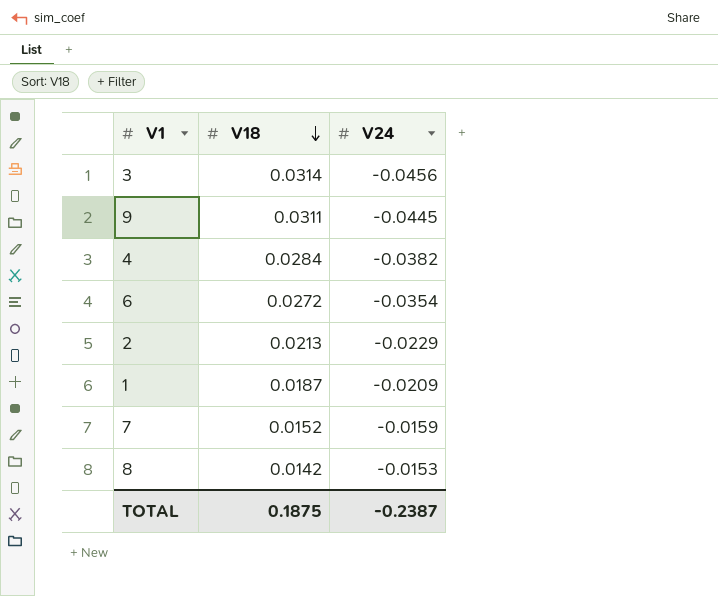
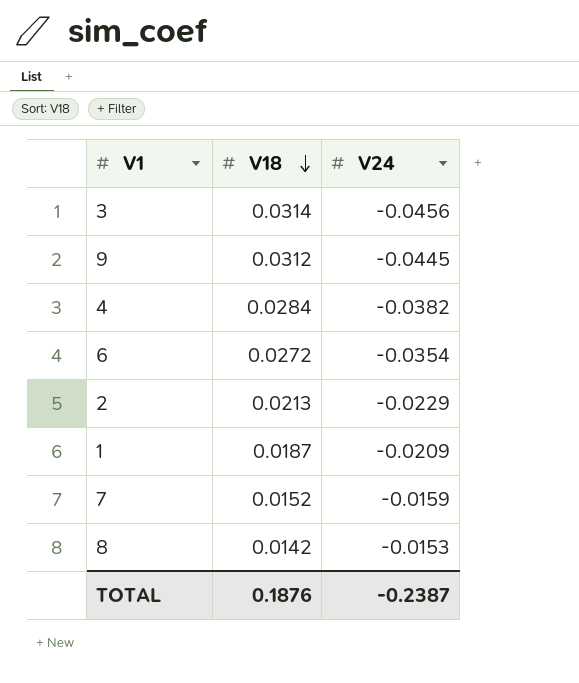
9 | V18: 0.0311 -> 0.0312
TOTAL | V18: 0.1875 -> 0.1876

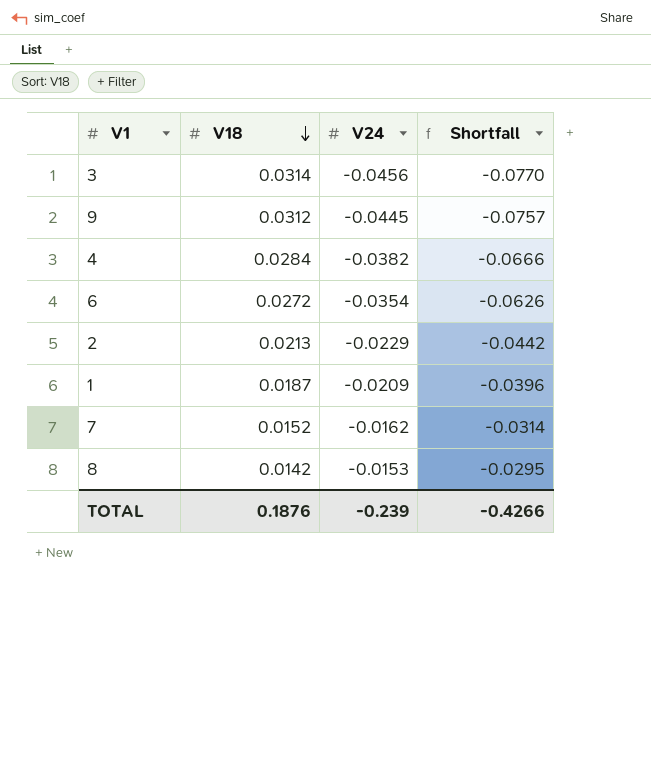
column Shortfall | formula: none -> [V24] - [V18]
7 | V24: -0.0159 -> -0.0162
TOTAL | V24: -0.2387 -> -0.239

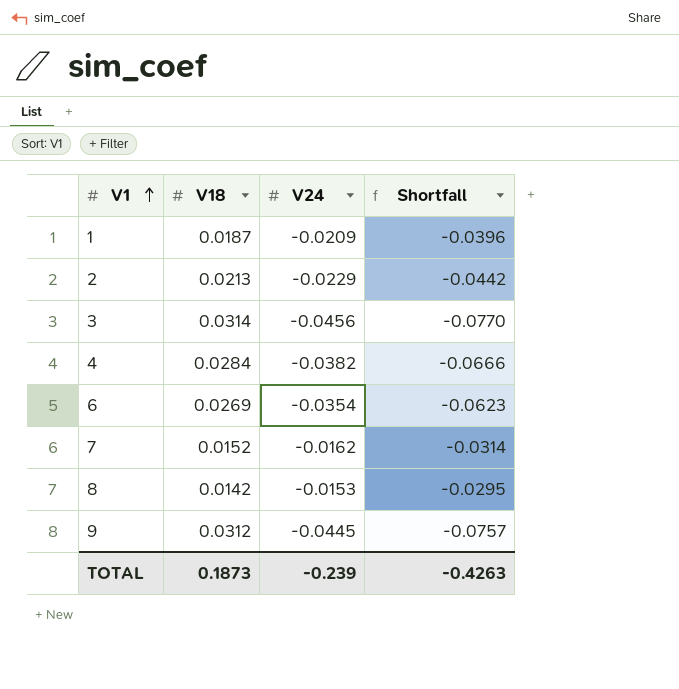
row order: V18 descending -> V1 ascending
6 | V18: 0.0272 -> 0.0269
6 | Shortfall: -0.0626 -> -0.0623
TOTAL | V18: 0.1876 -> 0.1873
TOTAL | Shortfall: -0.4266 -> -0.4263

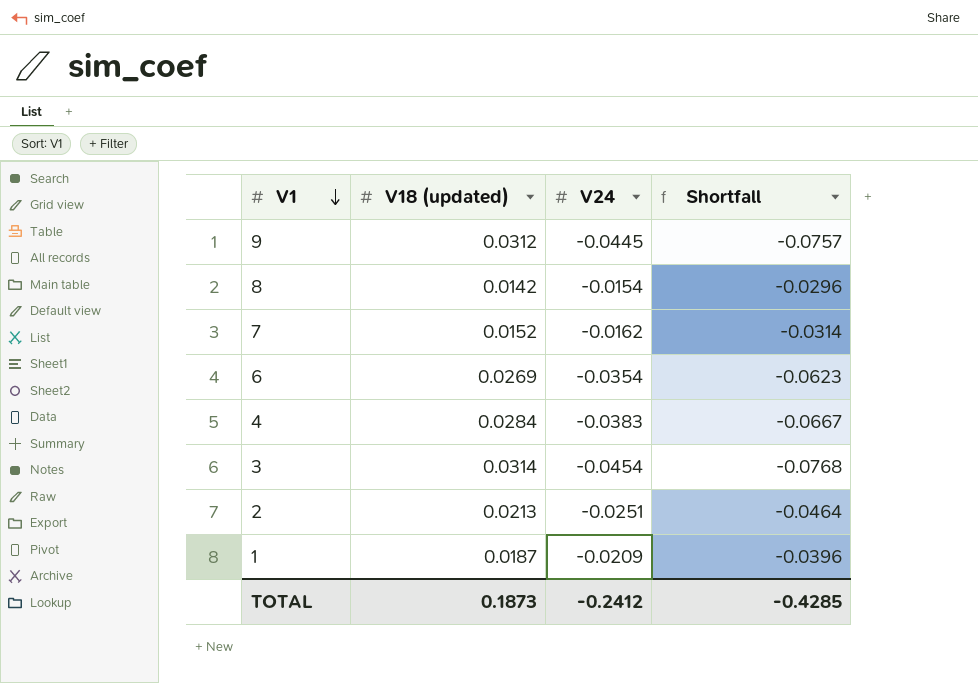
row order: V1 ascending -> V1 descending
column name: V18 -> V18 (updated)
8 | V24: -0.0153 -> -0.0154
8 | Shortfall: -0.0295 -> -0.0296
4 | V24: -0.0382 -> -0.0383
4 | Shortfall: -0.0666 -> -0.0667
3 | V24: -0.0456 -> -0.0454
3 | Shortfall: -0.0770 -> -0.0768
2 | V24: -0.0229 -> -0.0251
2 | Shortfall: -0.0442 -> -0.0464
TOTAL | V24: -0.239 -> -0.2412
TOTAL | Shortfall: -0.4263 -> -0.4285

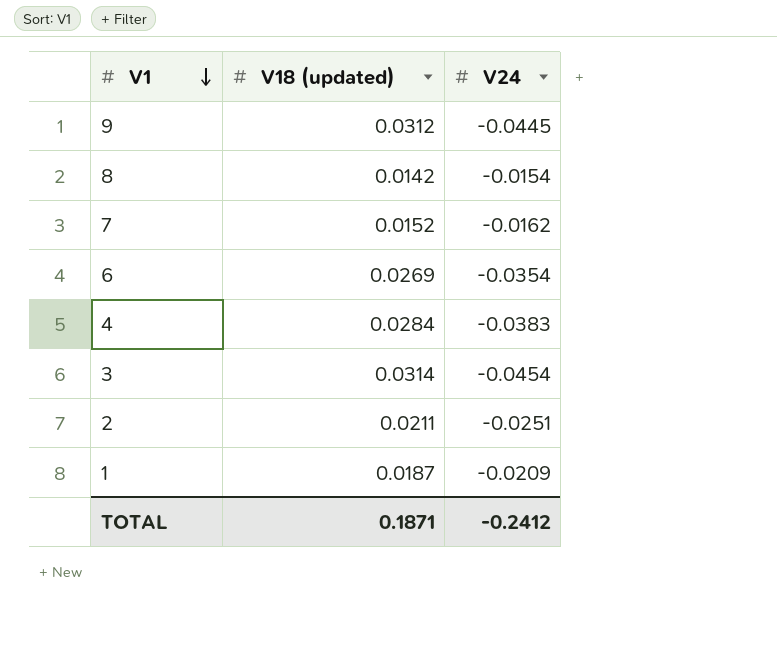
column Shortfall | formula: [V24] - [V18 (updated)] -> none
2 | V18 (updated): 0.0213 -> 0.0211
TOTAL | V18 (updated): 0.1873 -> 0.1871

